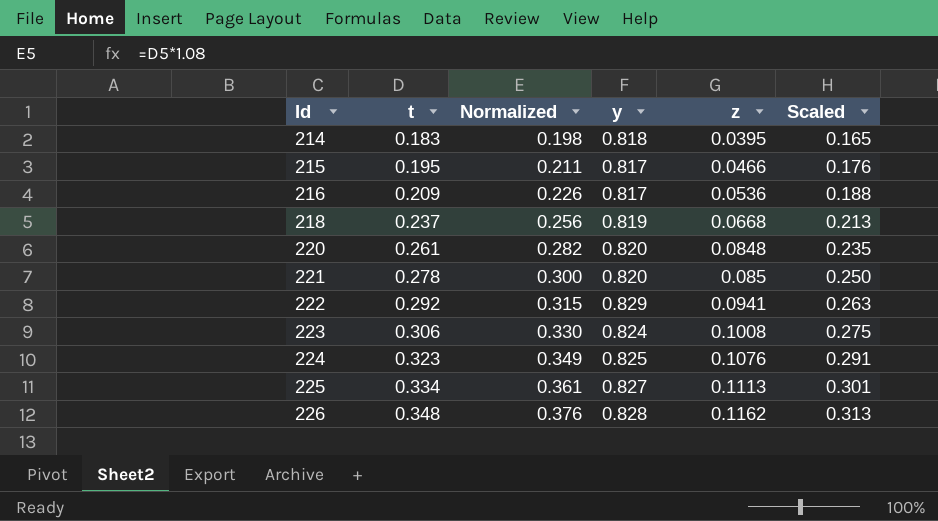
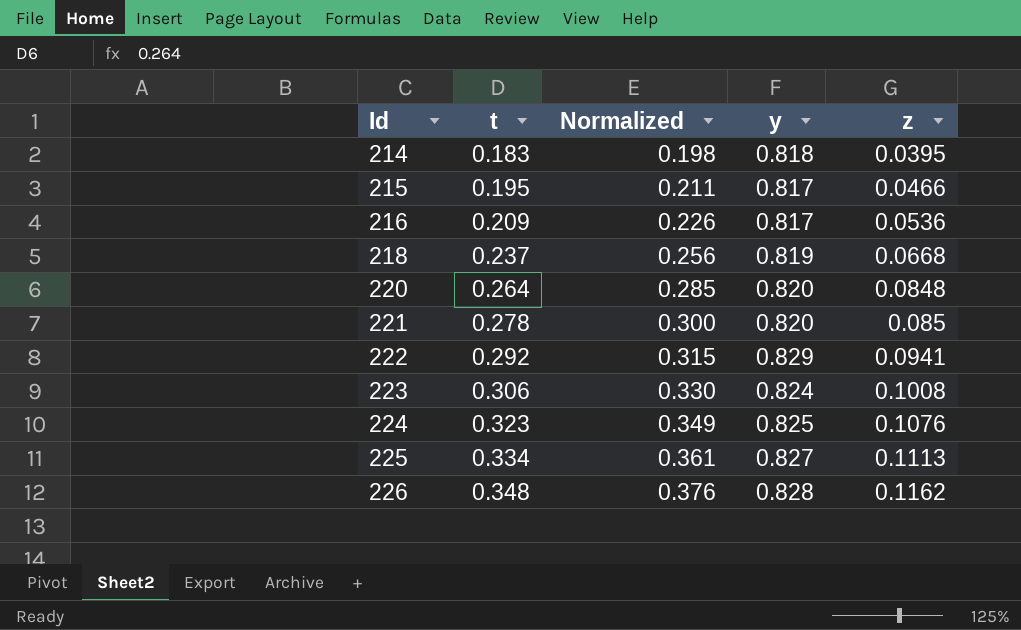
column Scaled | formula: [t] * 0.9 -> none
220 | t: 0.261 -> 0.264
220 | Normalized: 0.282 -> 0.285

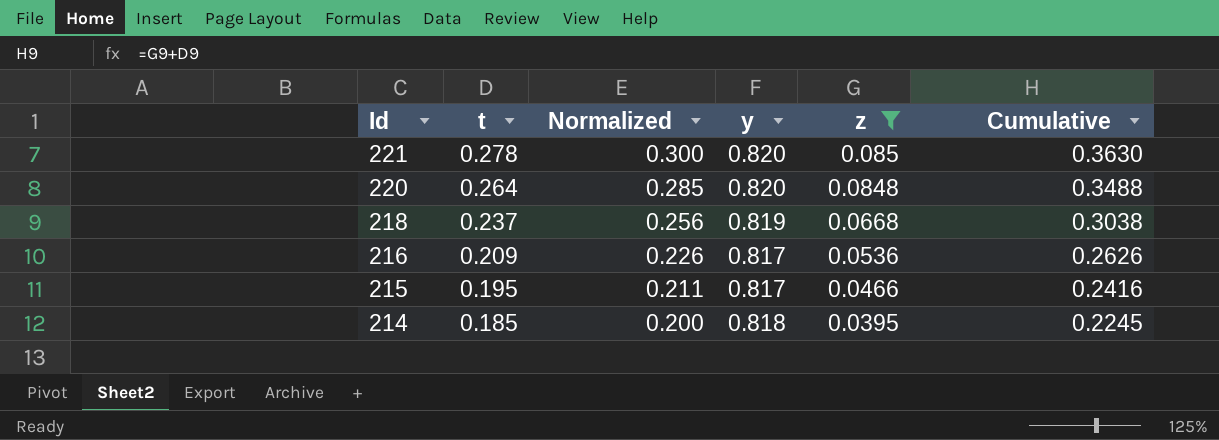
filter: none -> z <= 0.085
row order: Id ascending -> Id descending
column Cumulative | formula: none -> [t] + [z]
214 | t: 0.183 -> 0.185
214 | Normalized: 0.198 -> 0.200

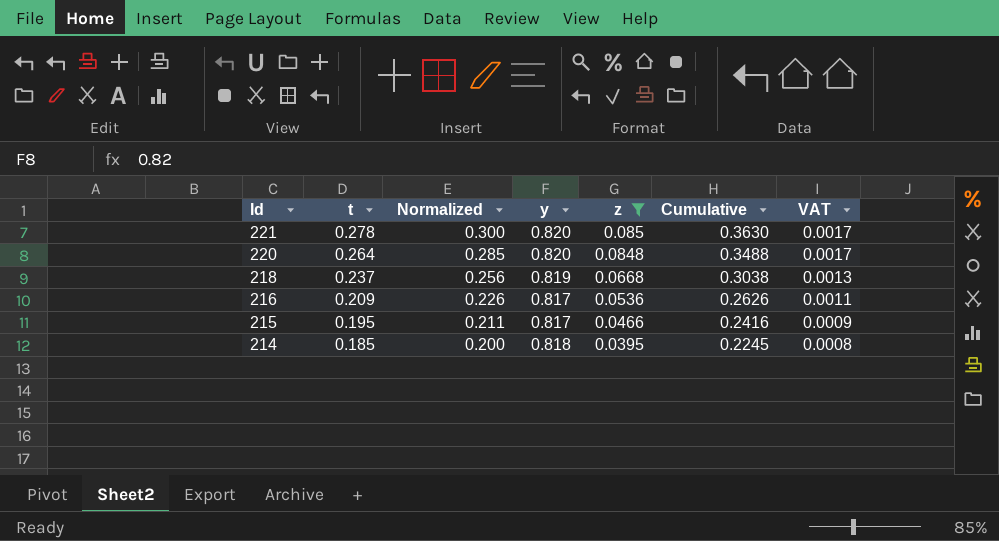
column VAT | formula: none -> [z] * 0.02

